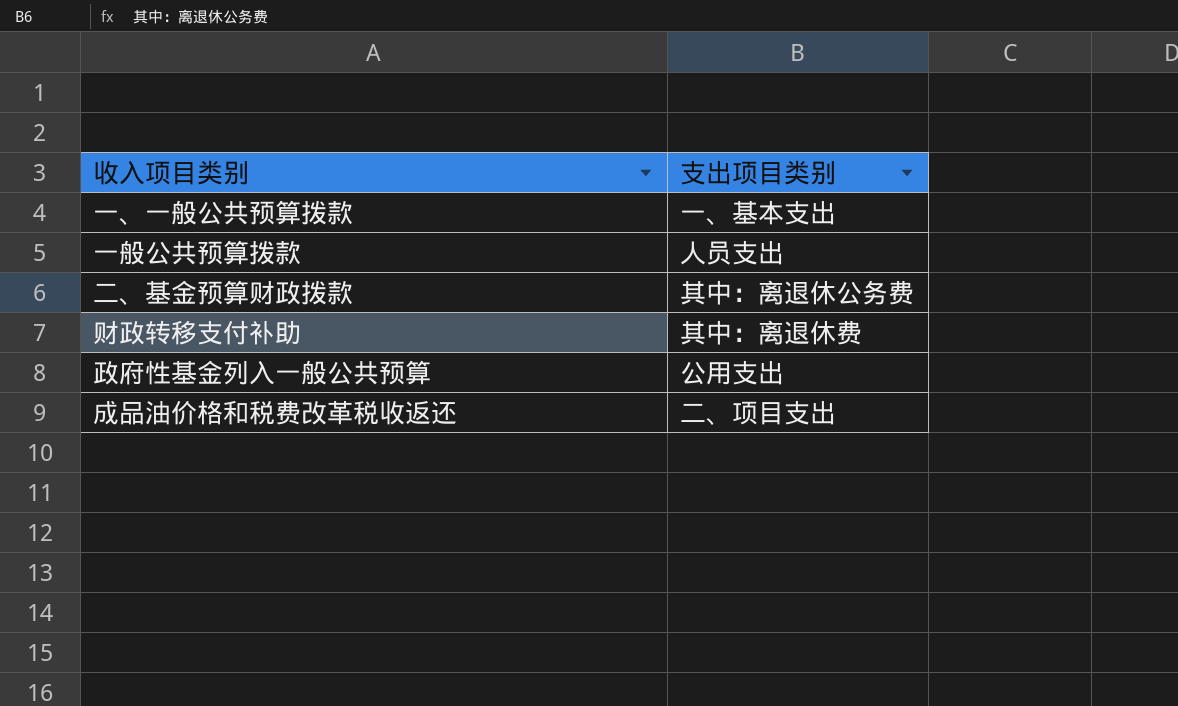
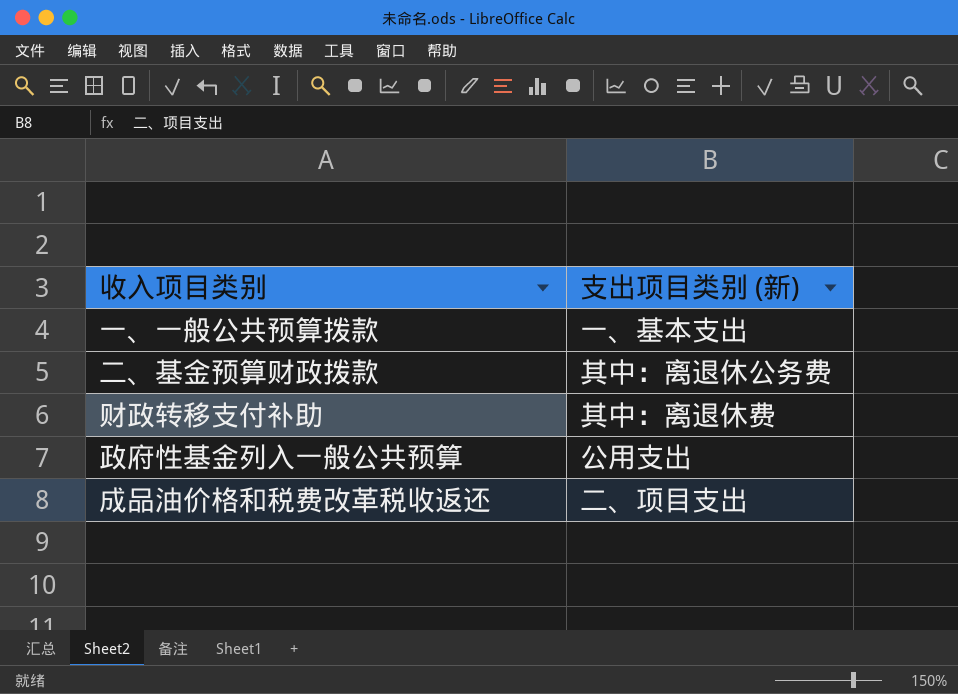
column name: 支出项目类别 -> 支出项目类别 (新)
row 一般公共预算拨款: 人员支出 -> none

